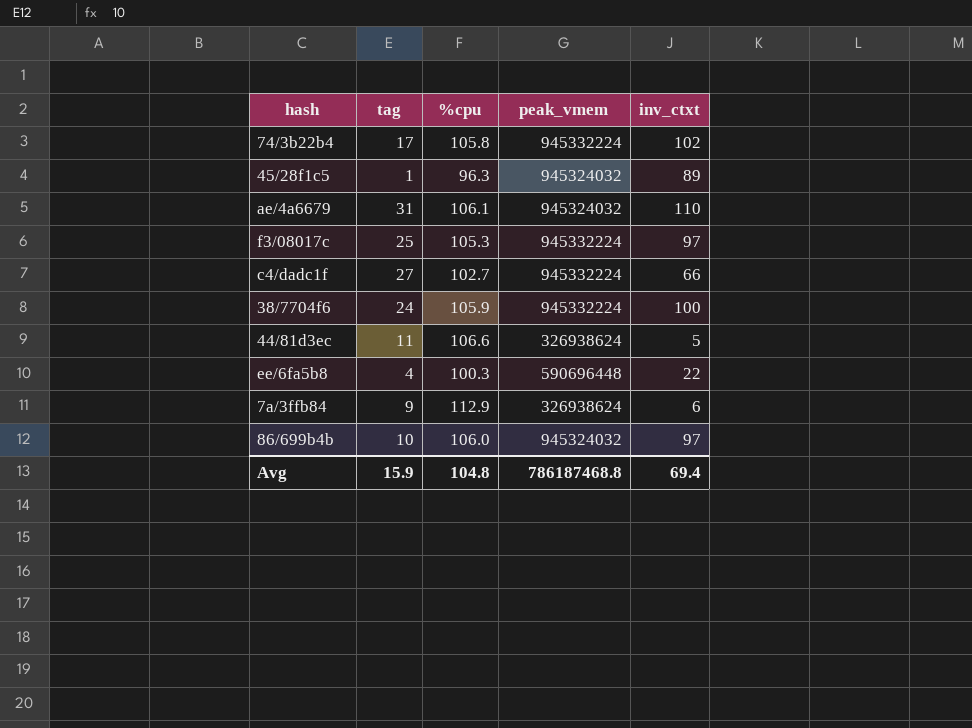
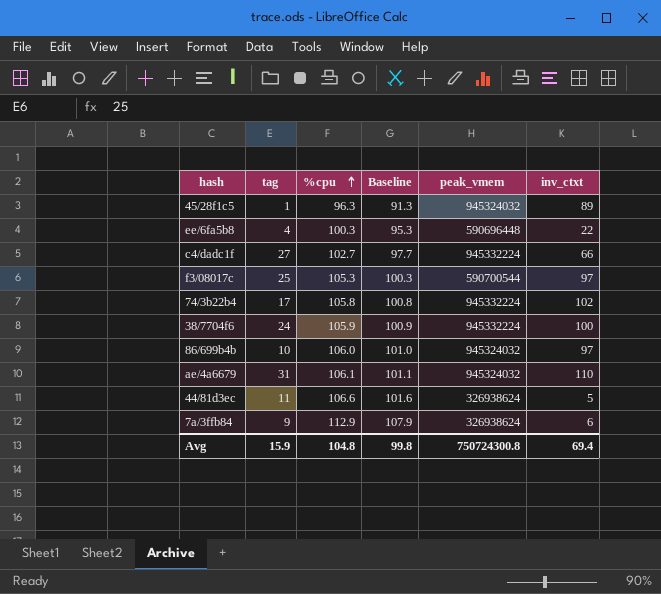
row order: none -> %cpu ascending
column Baseline | formula: none -> [%cpu] - 5
f3/08017c | peak_vmem: 945332224 -> 590700544
Avg | peak_vmem: 786187468.8 -> 750724300.8

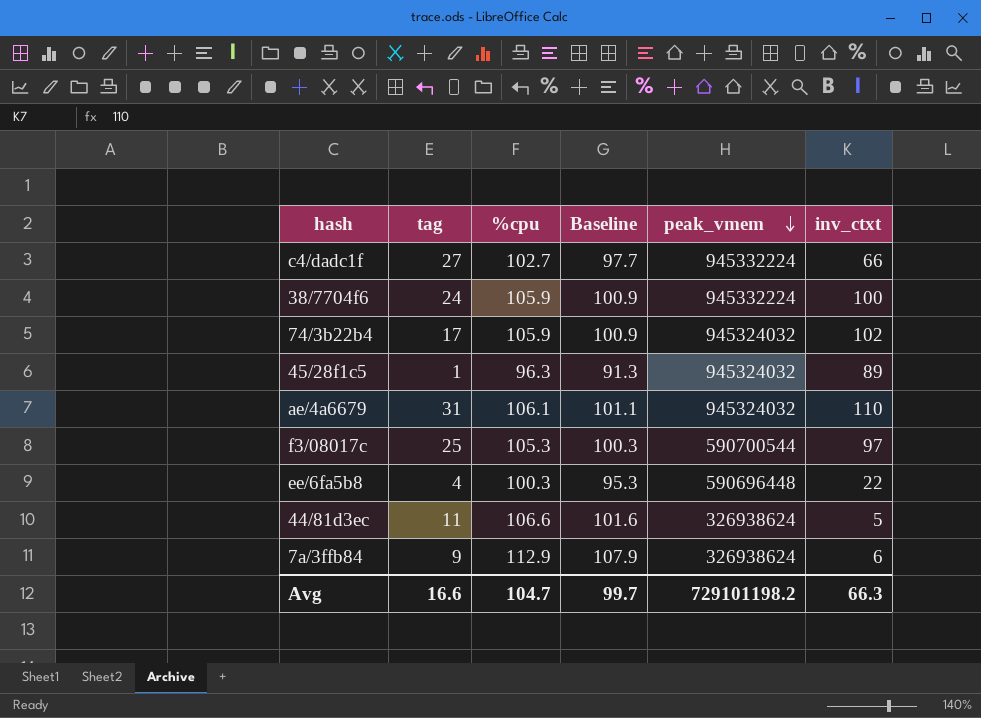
row order: %cpu ascending -> peak_vmem descending
row 86/699b4b: 10 | 106.0 | 101.0 | 945324032 | 97 -> none
74/3b22b4 | %cpu: 105.8 -> 105.9
74/3b22b4 | Baseline: 100.8 -> 100.9
74/3b22b4 | peak_vmem: 945332224 -> 945324032
Avg | tag: 15.9 -> 16.6
Avg | %cpu: 104.8 -> 104.7
Avg | Baseline: 99.8 -> 99.7
Avg | peak_vmem: 750724300.8 -> 729101198.2
Avg | inv_ctxt: 69.4 -> 66.3

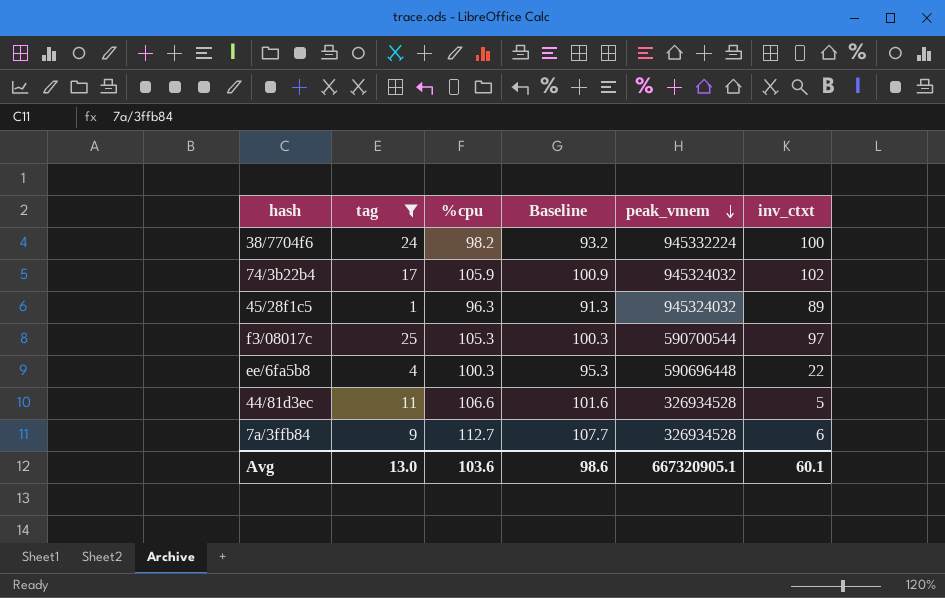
filter: none -> tag <= 25
38/7704f6 | %cpu: 105.9 -> 98.2
38/7704f6 | Baseline: 100.9 -> 93.2
44/81d3ec | peak_vmem: 326938624 -> 326934528
7a/3ffb84 | %cpu: 112.9 -> 112.7
7a/3ffb84 | Baseline: 107.9 -> 107.7
7a/3ffb84 | peak_vmem: 326938624 -> 326934528
Avg | tag: 16.6 -> 13.0
Avg | %cpu: 104.7 -> 103.6
Avg | Baseline: 99.7 -> 98.6
Avg | peak_vmem: 729101198.2 -> 667320905.1
Avg | inv_ctxt: 66.3 -> 60.1

